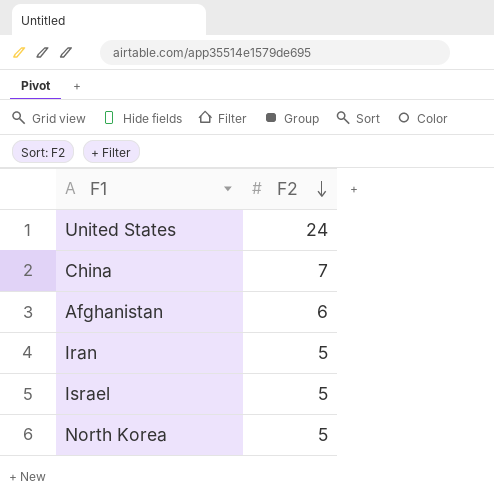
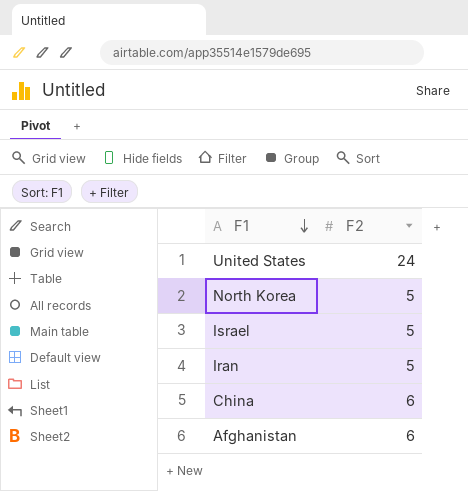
row order: F2 descending -> F1 descending
China | F2: 7 -> 6

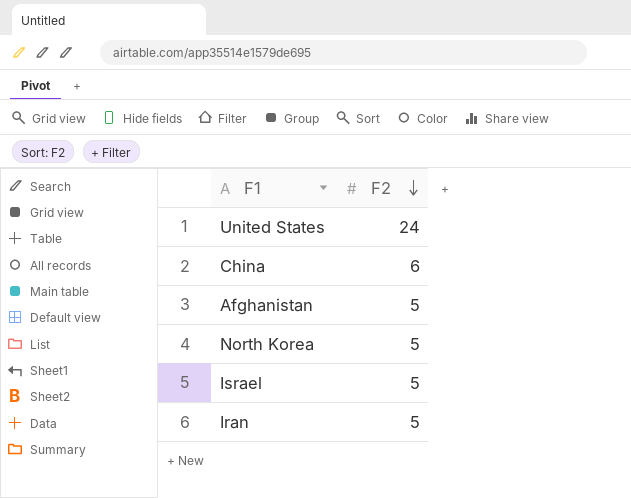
row order: F1 descending -> F2 descending
Afghanistan | F2: 6 -> 5

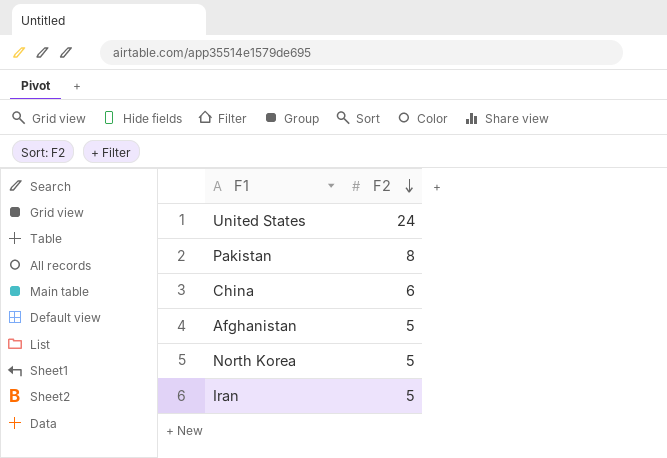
row Israel: 5 -> none
row Pakistan: none -> 8

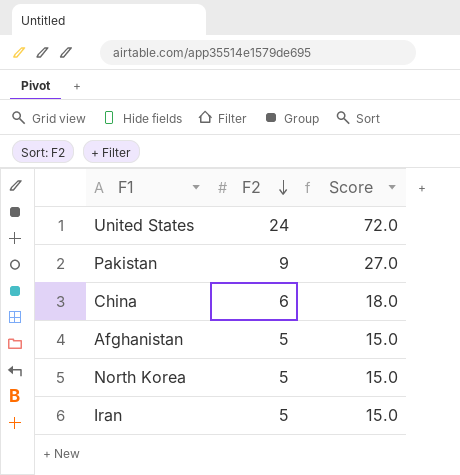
column Score | formula: none -> [F2] * 3
Pakistan | F2: 8 -> 9

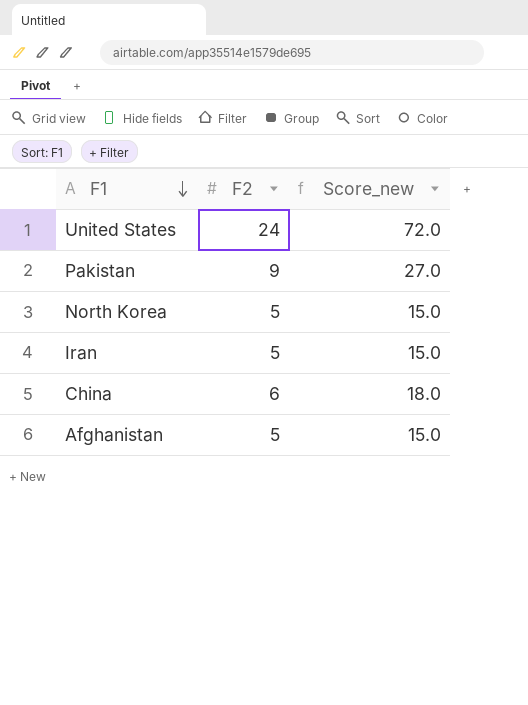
row order: F2 descending -> F1 descending
column name: Score -> Score_new

